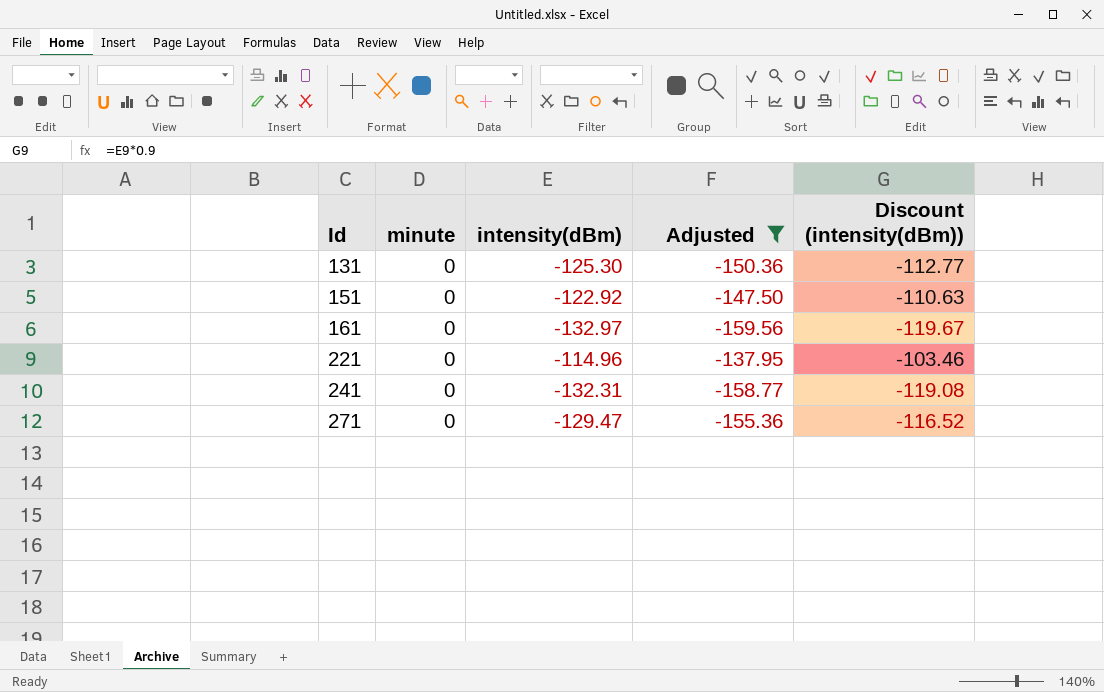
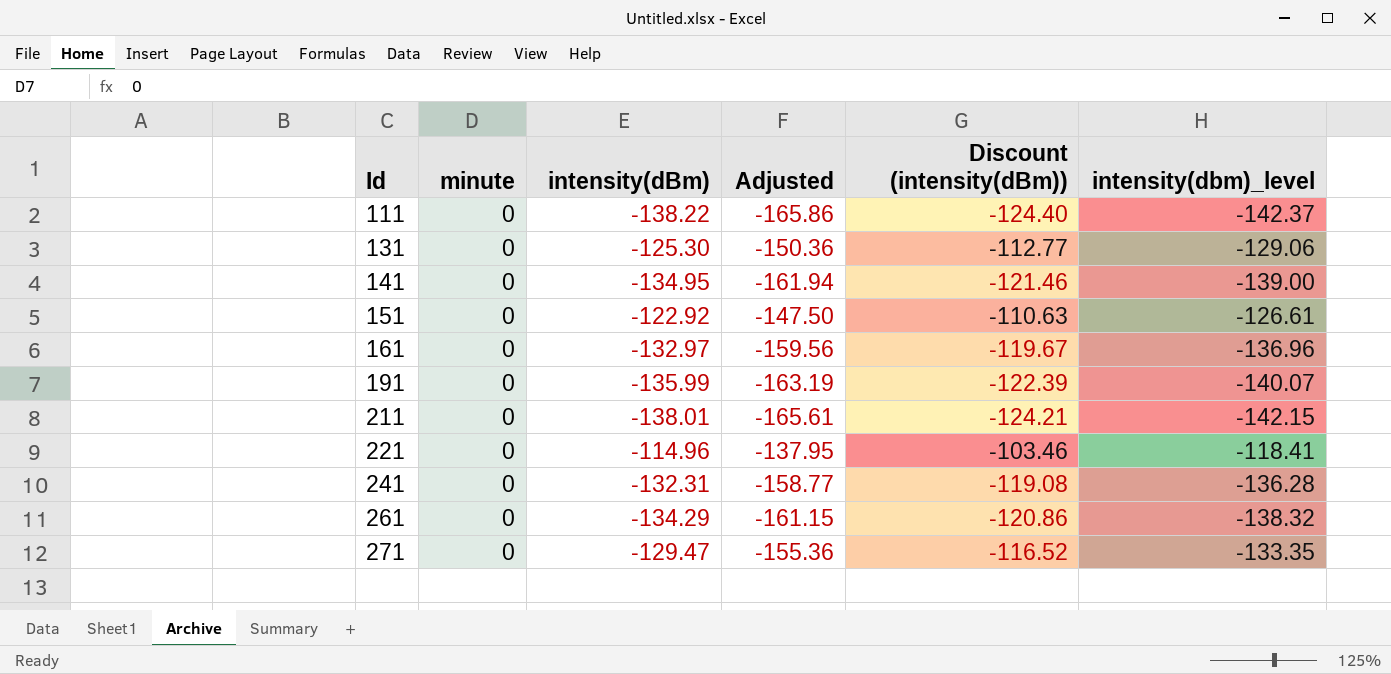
filter: Adjusted >= -159.56 -> none
column intensity(dbm)_level | formula: none -> [intensity(dBm)] * 1.03

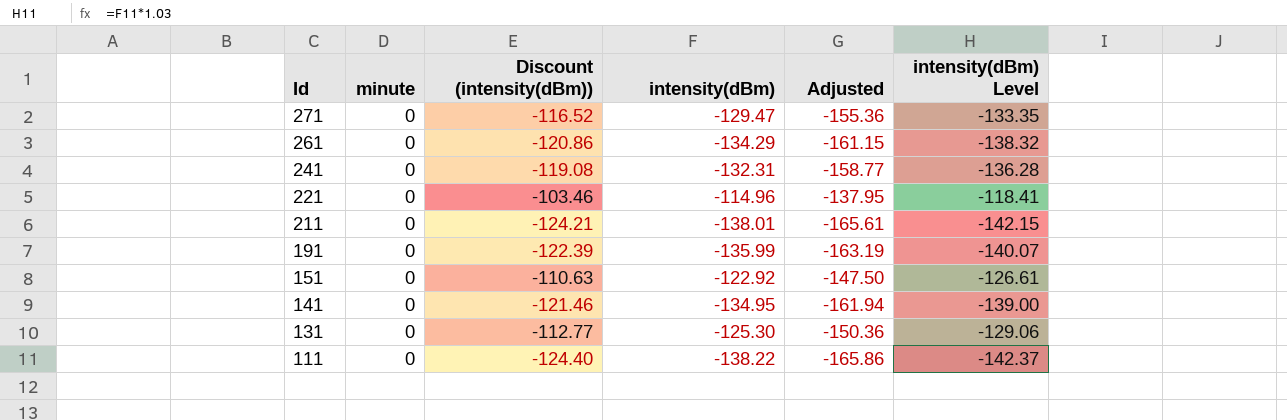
row order: Id ascending -> Id descending
column Discount (intensity(dBm)) | position: 5 -> 3
column name: intensity(dbm)_level -> intensity(dBm) Level
row 161: 0 | -132.97 | -159.56 | -119.67 | -136.96 -> none

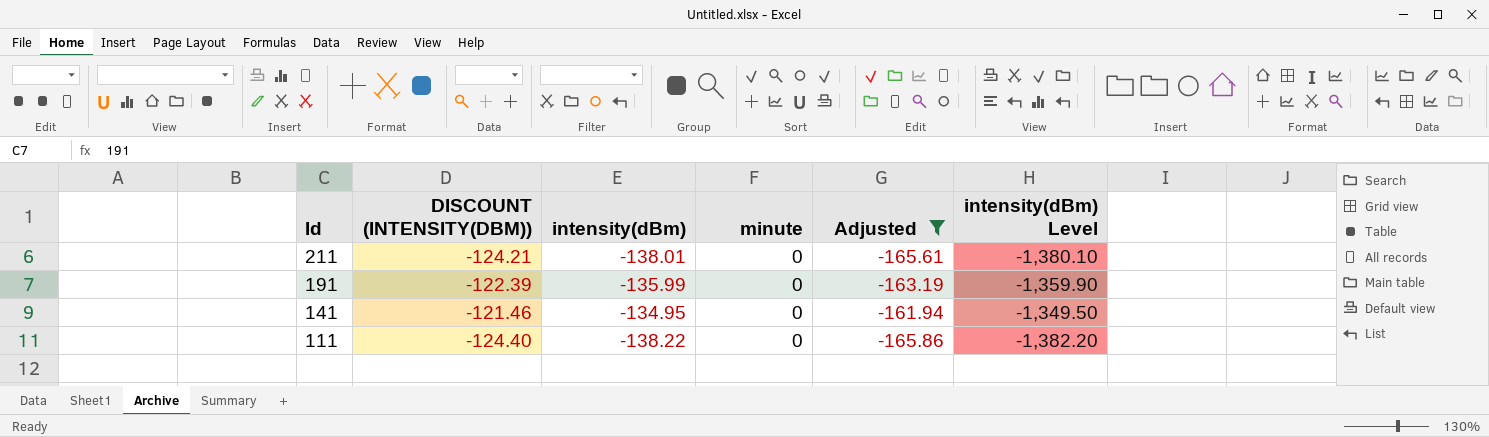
filter: none -> Adjusted <= -161.94
column name: Discount (intensity(dBm)) -> DISCOUNT (INTENSITY(DBM))
column minute | position: 2 -> 4
column intensity(dBm) Level | formula: [intensity(dBm)] * 1.03 -> [intensity(dBm)] * 10

